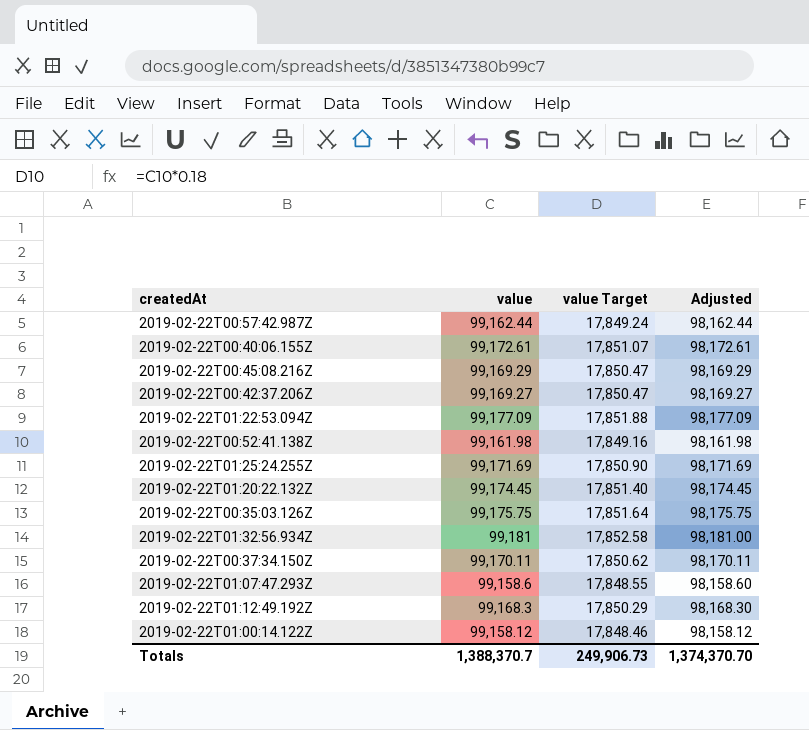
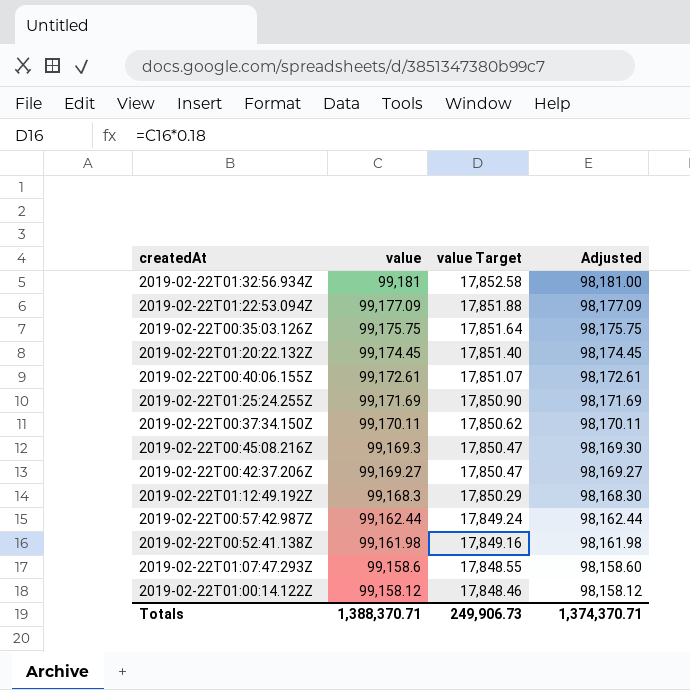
row order: none -> value descending
2019-02-22T00:45:08.216Z | value: 99,169.29 -> 99,169.3
2019-02-22T00:45:08.216Z | Adjusted: 98,169.29 -> 98,169.30
Totals | value: 1,388,370.7 -> 1,388,370.71
Totals | Adjusted: 1,374,370.70 -> 1,374,370.71

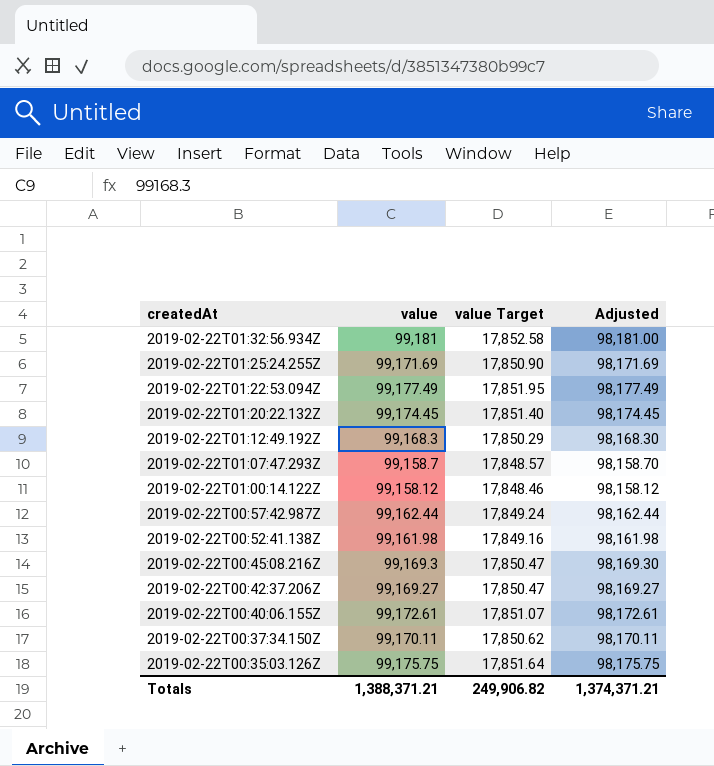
row order: value descending -> createdAt descending
2019-02-22T01:22:53.094Z | value: 99,177.09 -> 99,177.49
2019-02-22T01:22:53.094Z | value Target: 17,851.88 -> 17,851.95
2019-02-22T01:22:53.094Z | Adjusted: 98,177.09 -> 98,177.49
2019-02-22T01:07:47.293Z | value: 99,158.6 -> 99,158.7
2019-02-22T01:07:47.293Z | value Target: 17,848.55 -> 17,848.57
2019-02-22T01:07:47.293Z | Adjusted: 98,158.60 -> 98,158.70
Totals | value: 1,388,370.71 -> 1,388,371.21
Totals | value Target: 249,906.73 -> 249,906.82
Totals | Adjusted: 1,374,370.71 -> 1,374,371.21

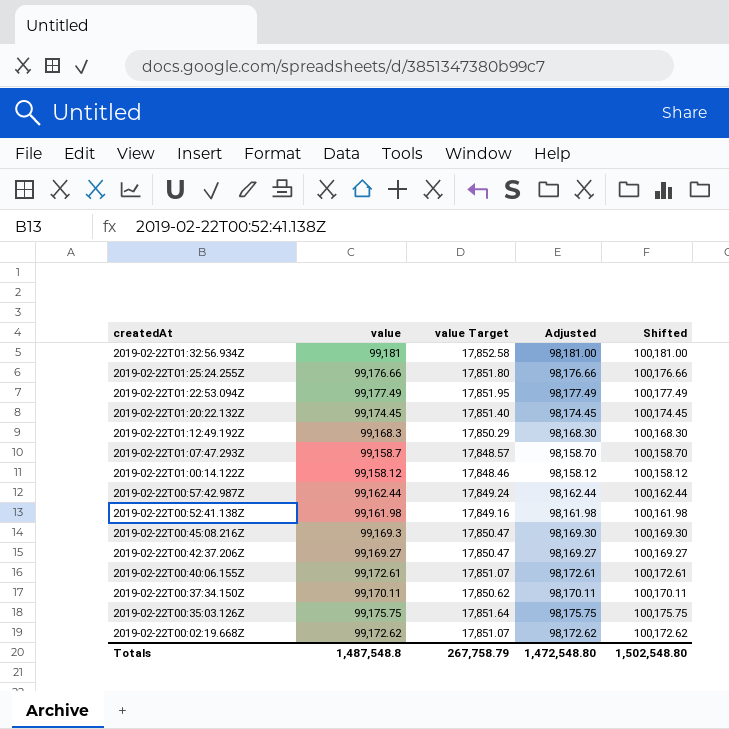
column Shifted | formula: none -> [value] + 1000
2019-02-22T01:25:24.255Z | value: 99,171.69 -> 99,176.66
2019-02-22T01:25:24.255Z | value Target: 17,850.90 -> 17,851.80
2019-02-22T01:25:24.255Z | Adjusted: 98,171.69 -> 98,176.66
row 2019-02-22T00:02:19.668Z: none -> 99,172.62 | 17,851.07 | 98,172.62 | 100,172.62
Totals | value: 1,388,371.21 -> 1,487,548.8
Totals | value Target: 249,906.82 -> 267,758.79
Totals | Adjusted: 1,374,371.21 -> 1,472,548.80

